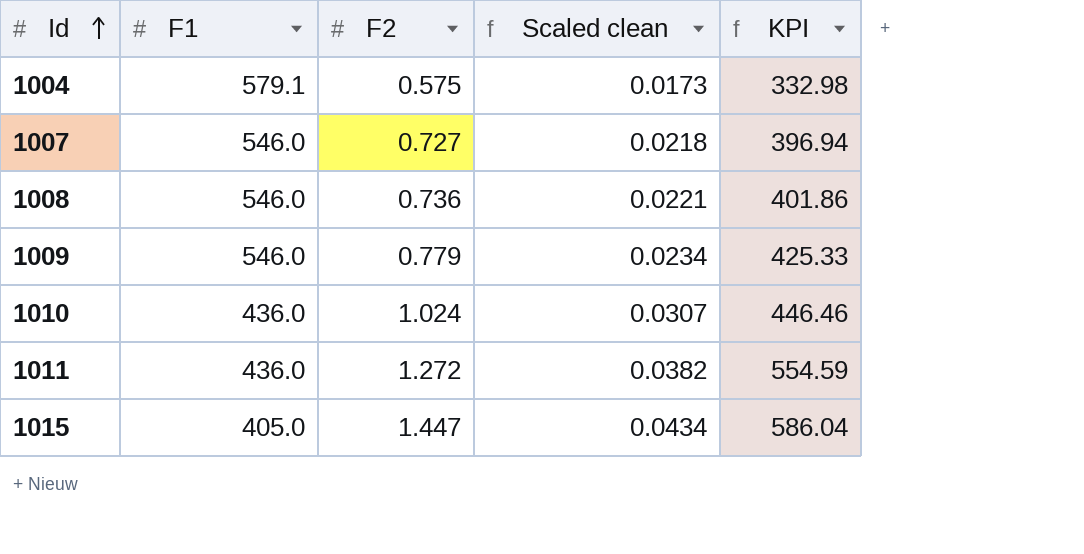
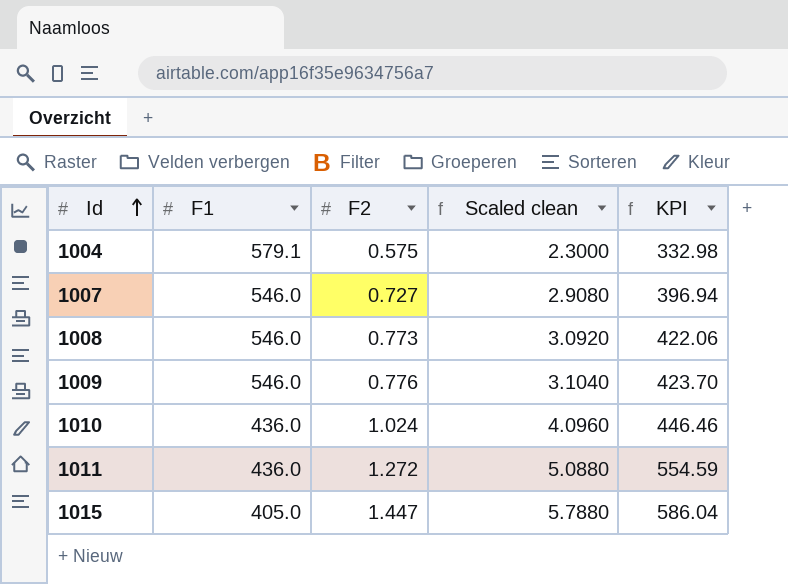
column Scaled clean | formula: [F2] * 0.03 -> [F2] * 4
1008 | F2: 0.736 -> 0.773
1008 | KPI: 401.86 -> 422.06
1009 | F2: 0.779 -> 0.776
1009 | KPI: 425.33 -> 423.70

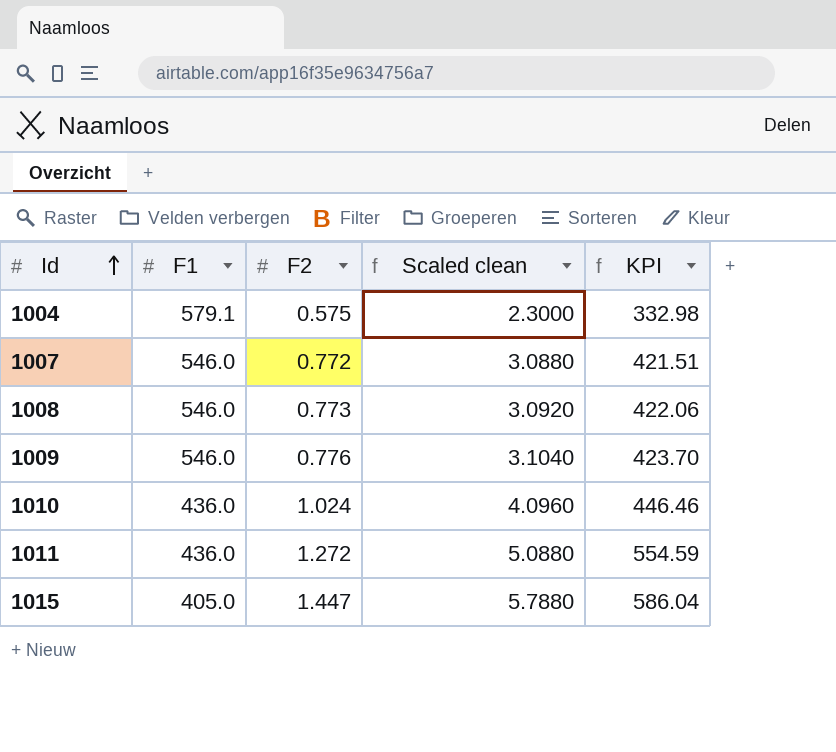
1007 | F2: 0.727 -> 0.772
1007 | Scaled clean: 2.9080 -> 3.0880
1007 | KPI: 396.94 -> 421.51

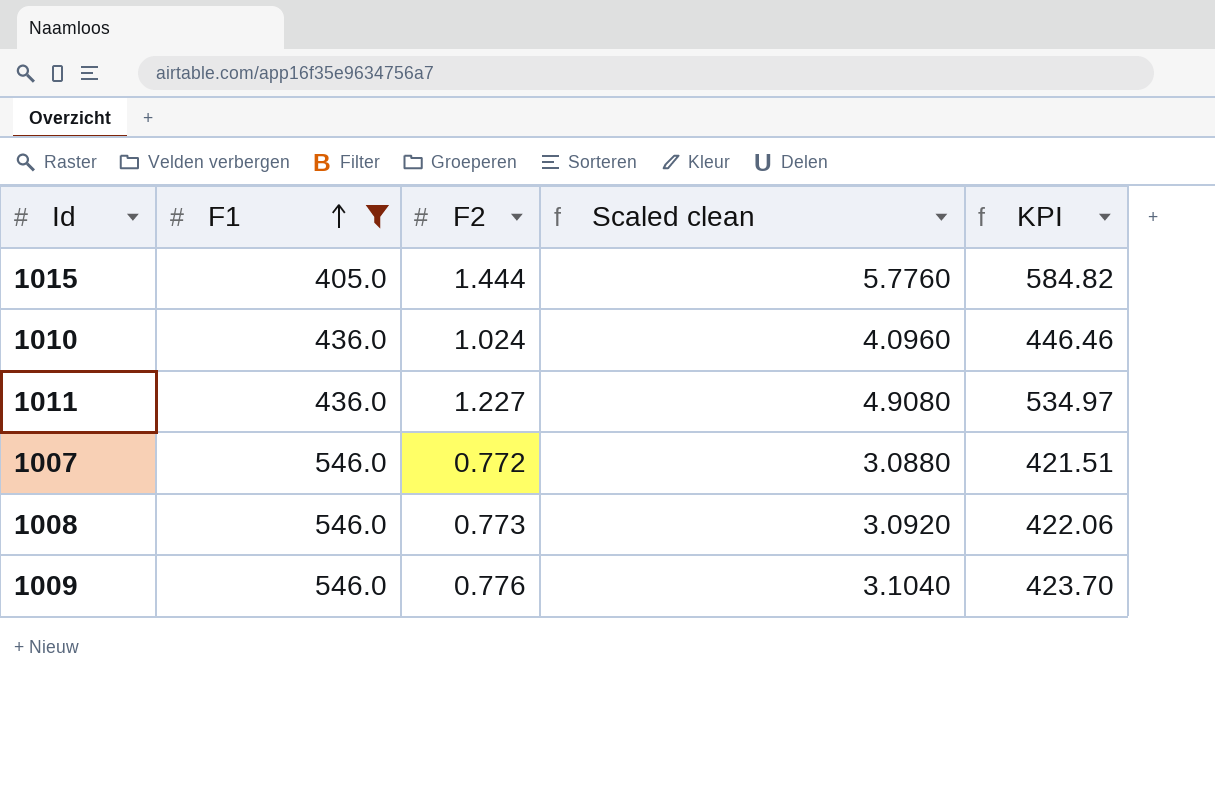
filter: none -> F1 != 579.1
row order: Id ascending -> F1 ascending
1015 | F2: 1.447 -> 1.444
1015 | Scaled clean: 5.7880 -> 5.7760
1015 | KPI: 586.04 -> 584.82
1011 | F2: 1.272 -> 1.227
1011 | Scaled clean: 5.0880 -> 4.9080
1011 | KPI: 554.59 -> 534.97

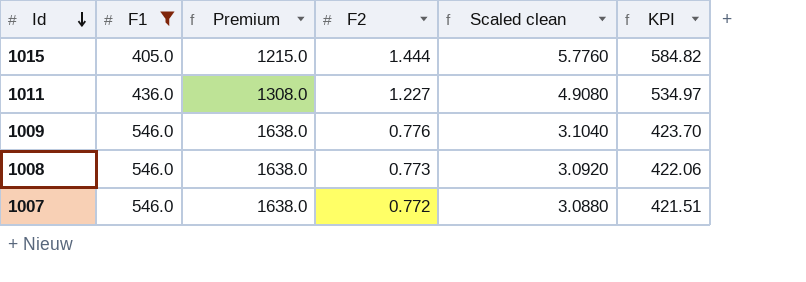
row order: F1 ascending -> Id descending
column Premium | formula: none -> [F1] * 3
row 1010: 436.0 | 1.024 | 4.0960 | 446.46 -> none

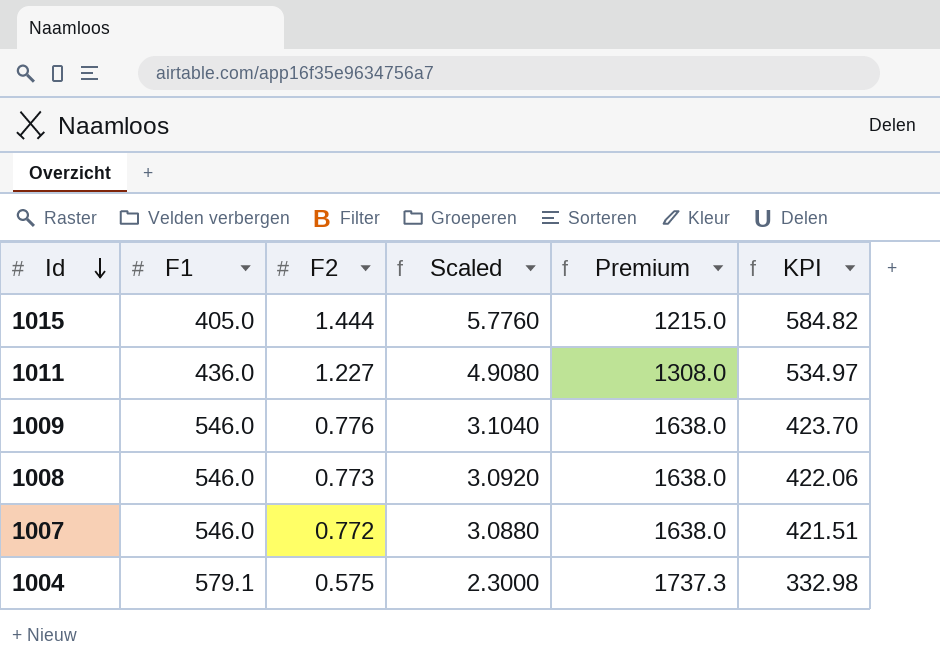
filter: F1 != 579.1 -> none
column name: Scaled clean -> Scaled
column Premium | position: 3 -> 5

